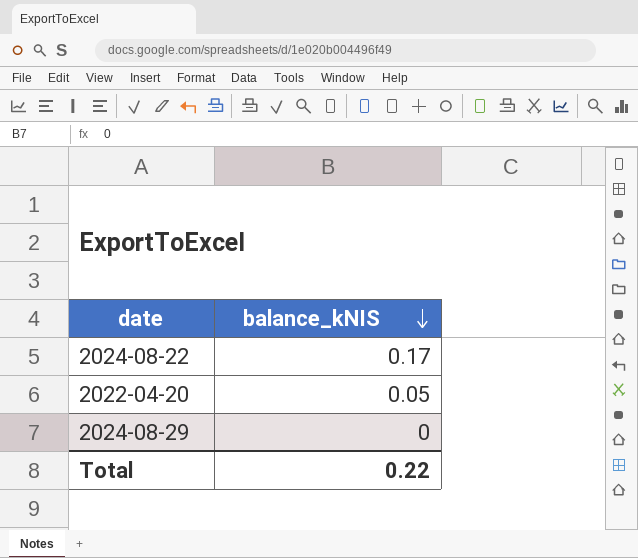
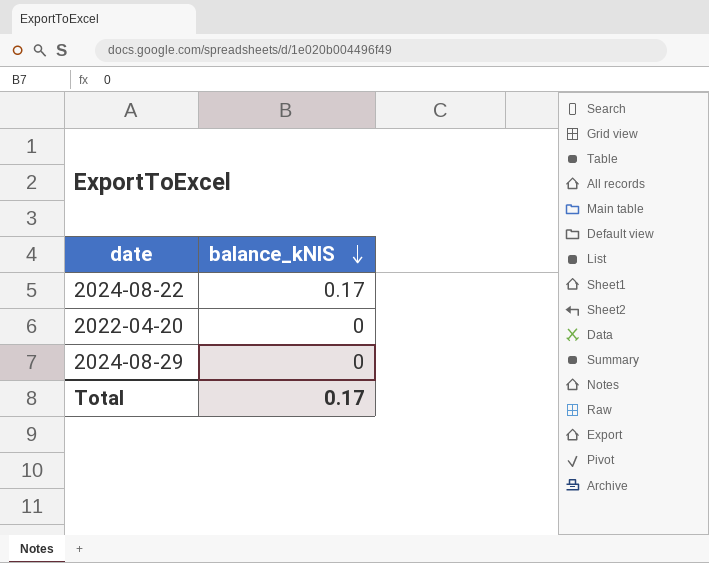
2022-04-20 | balance_kNIS: 0.05 -> 0
Total | balance_kNIS: 0.22 -> 0.17

